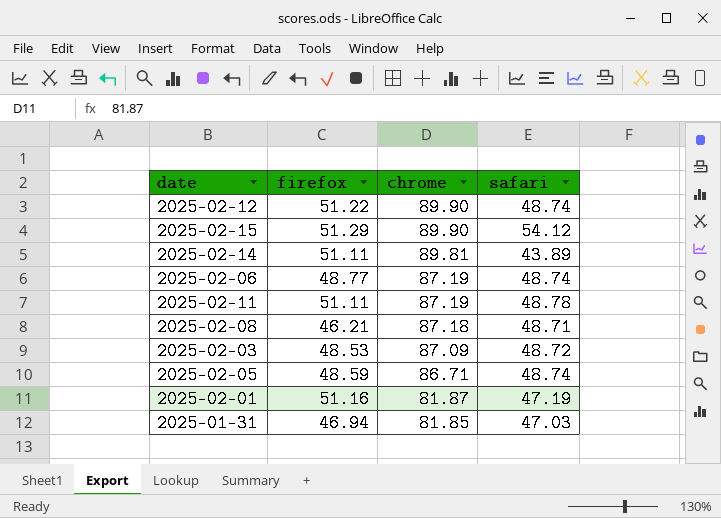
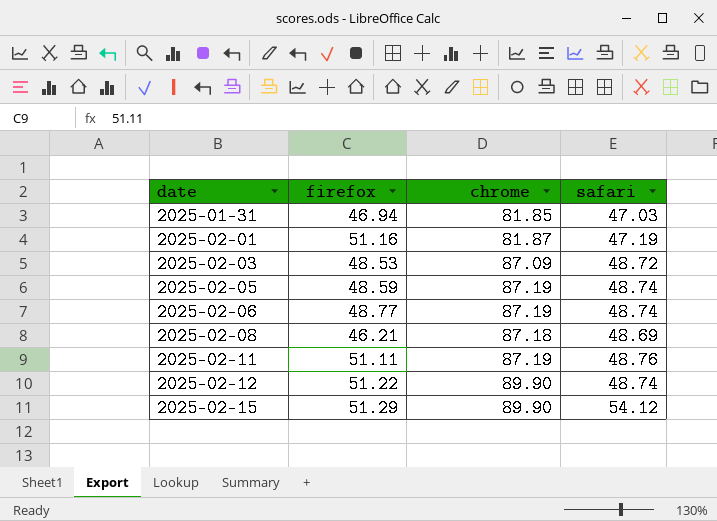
row order: chrome descending -> date ascending
row 2025-02-14: 51.11 | 89.81 | 43.89 -> none
2025-02-05 | chrome: 86.71 -> 87.19
2025-02-08 | safari: 48.71 -> 48.69
2025-02-11 | safari: 48.78 -> 48.76

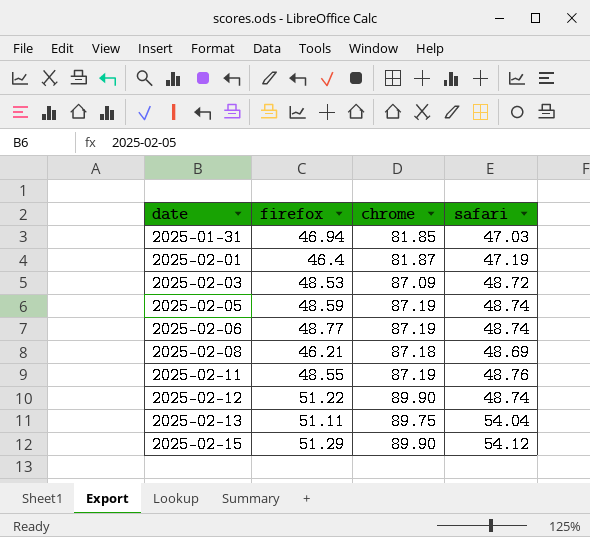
2025-02-01 | firefox: 51.16 -> 46.4
2025-02-11 | firefox: 51.11 -> 48.55
row 2025-02-13: none -> 51.11 | 89.75 | 54.04

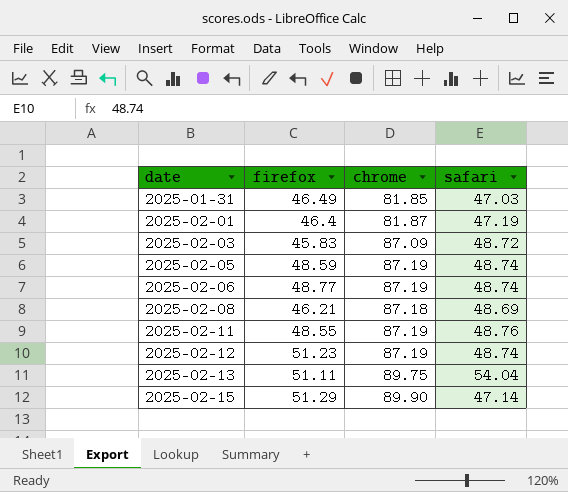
2025-01-31 | firefox: 46.94 -> 46.49
2025-02-03 | firefox: 48.53 -> 45.83
2025-02-12 | firefox: 51.22 -> 51.23
2025-02-12 | chrome: 89.90 -> 87.19
2025-02-15 | safari: 54.12 -> 47.14

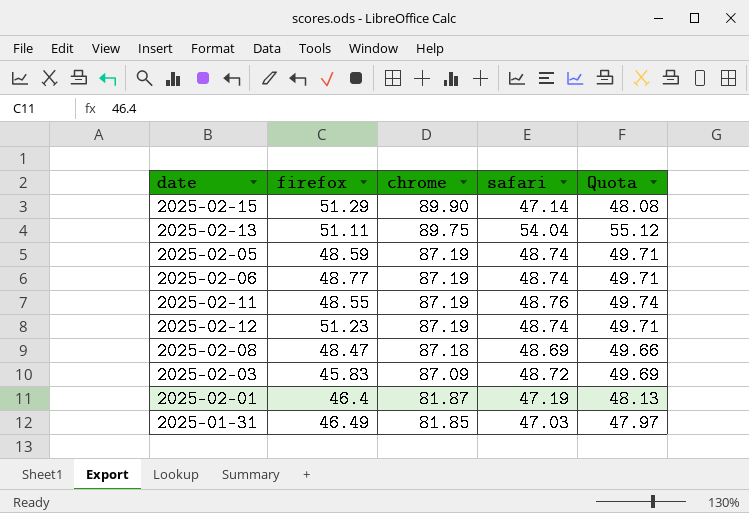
row order: date ascending -> chrome descending
column Quota | formula: none -> [safari] * 1.02
2025-02-08 | firefox: 46.21 -> 48.47

